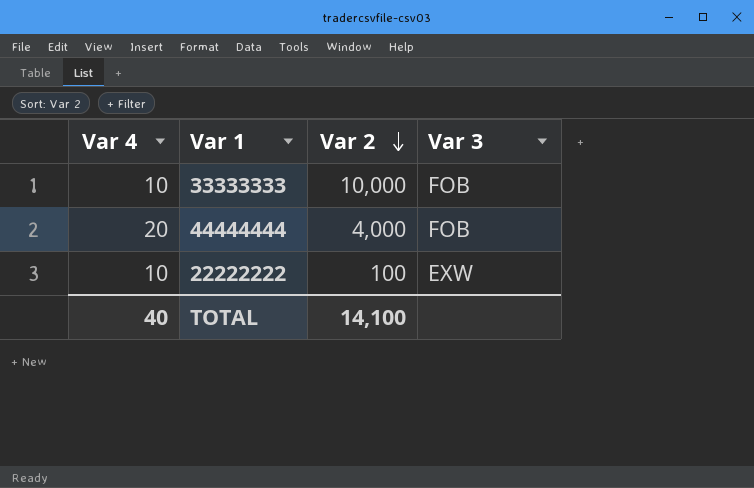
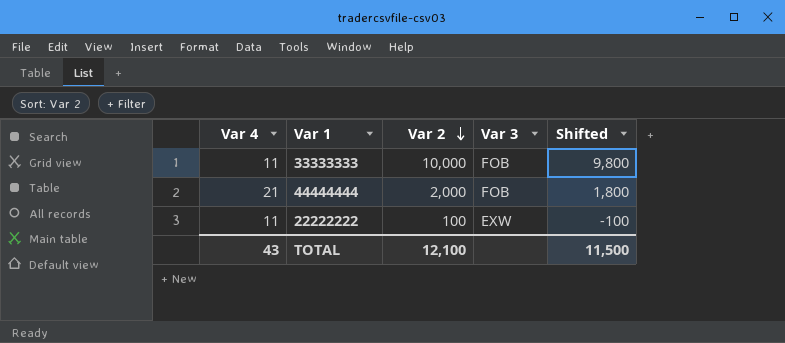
column Shifted | formula: none -> [Var 2] - 200
33333333 | Var 4: 10 -> 11
44444444 | Var 4: 20 -> 21
44444444 | Var 2: 4,000 -> 2,000
22222222 | Var 4: 10 -> 11
TOTAL | Var 4: 40 -> 43
TOTAL | Var 2: 14,100 -> 12,100

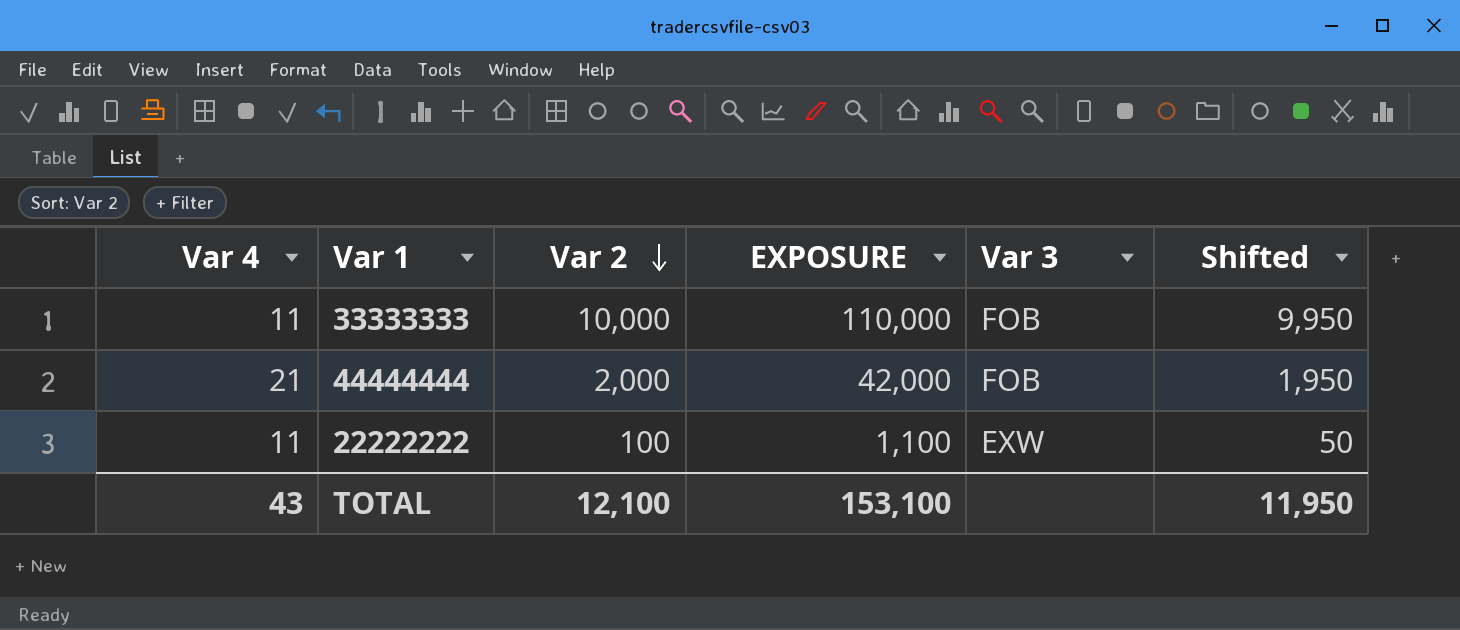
column EXPOSURE | formula: none -> [Var 4] * [Var 2]
column Shifted | formula: [Var 2] - 200 -> [Var 2] - 50
TOTAL | Shifted: 11,500 -> 11,950

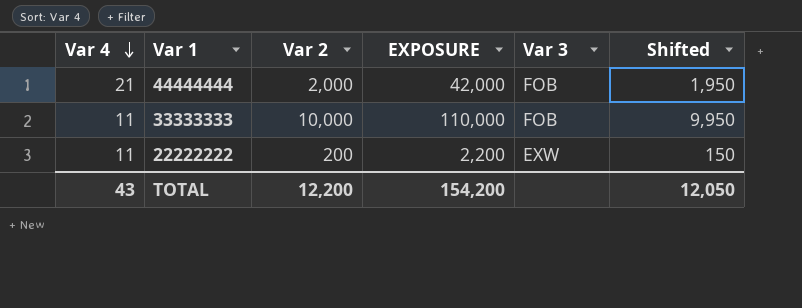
row order: Var 2 descending -> Var 4 descending
22222222 | Var 2: 100 -> 200
22222222 | EXPOSURE: 1,100 -> 2,200
22222222 | Shifted: 50 -> 150
TOTAL | Var 2: 12,100 -> 12,200
TOTAL | EXPOSURE: 153,100 -> 154,200
TOTAL | Shifted: 11,950 -> 12,050

